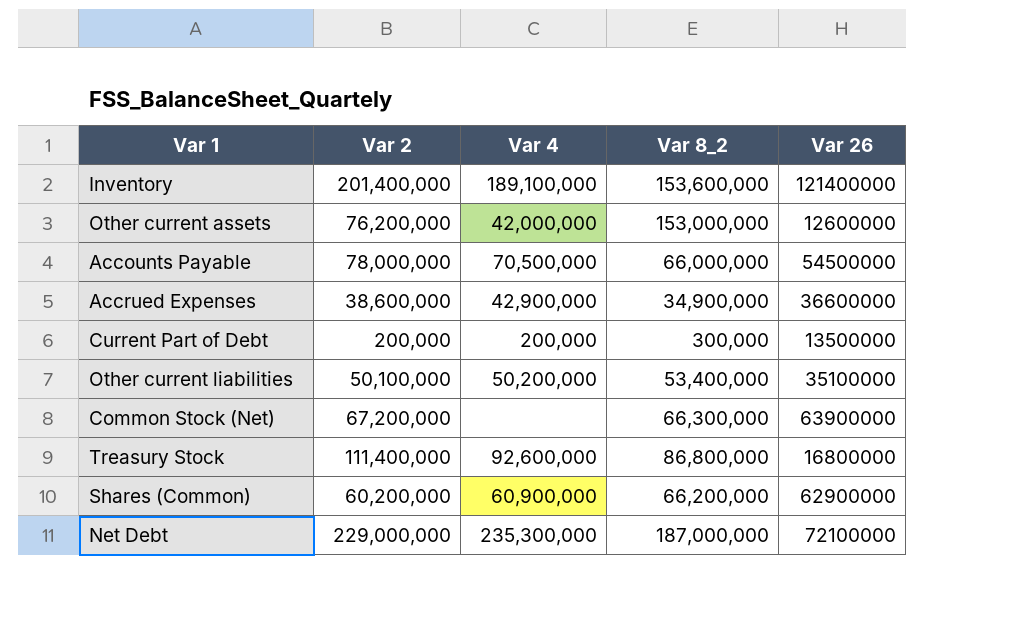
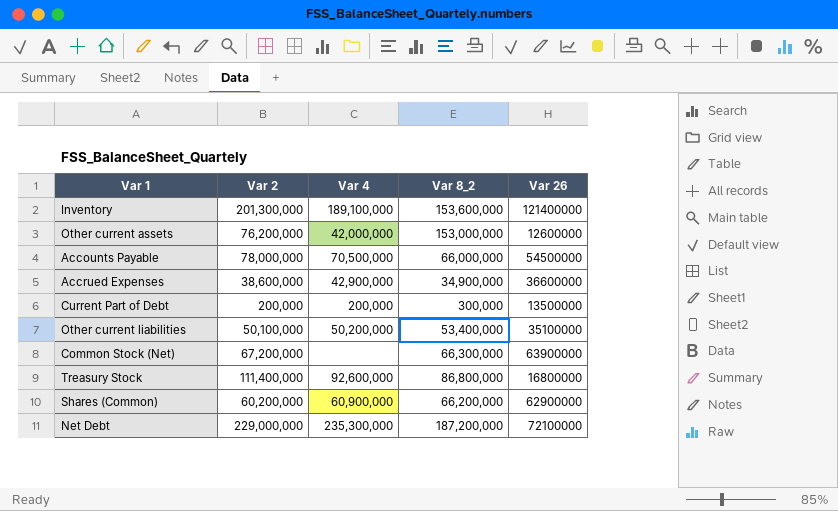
Inventory | Var 2: 201,400,000 -> 201,300,000
Net Debt | Var 8_2: 187,000,000 -> 187,200,000

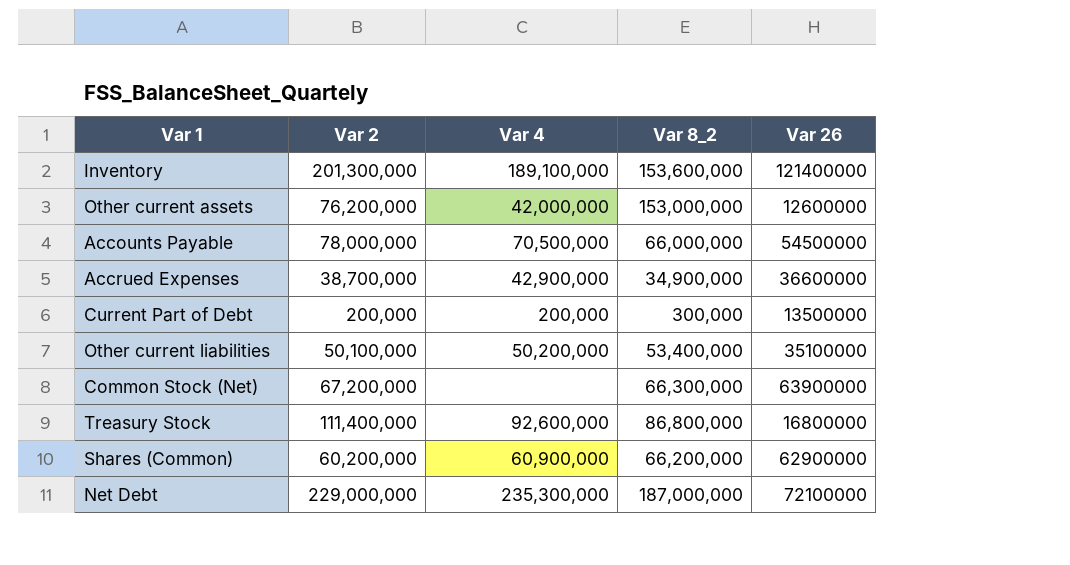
Accrued Expenses | Var 2: 38,600,000 -> 38,700,000
Net Debt | Var 8_2: 187,200,000 -> 187,000,000

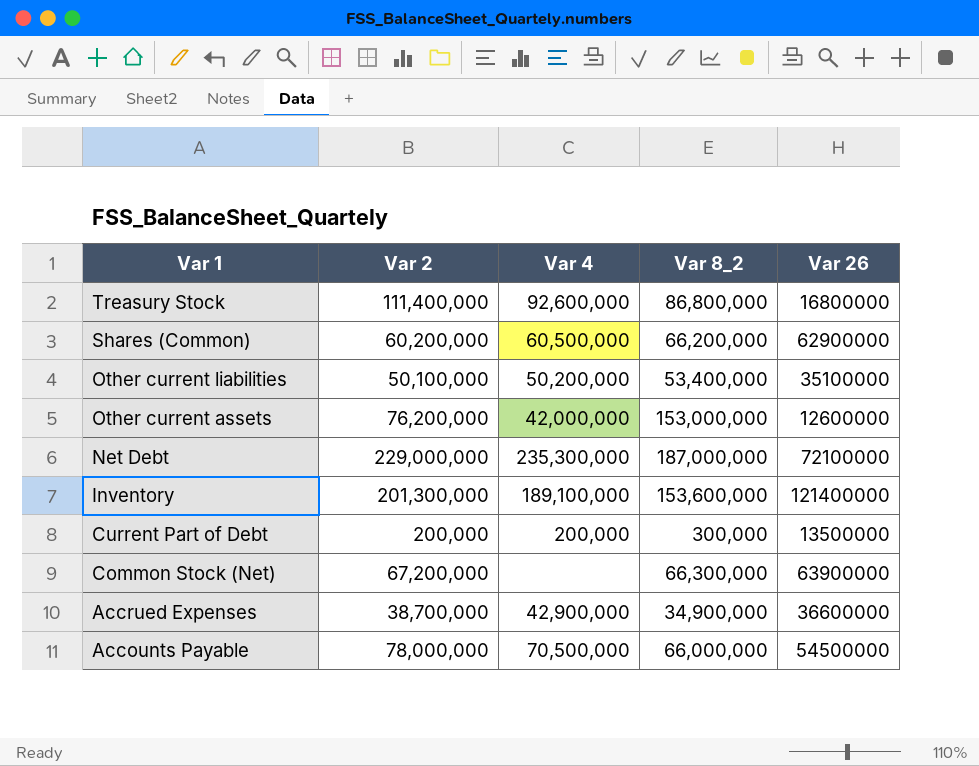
row order: none -> Var 1 descending
Shares (Common) | Var 4: 60,900,000 -> 60,500,000

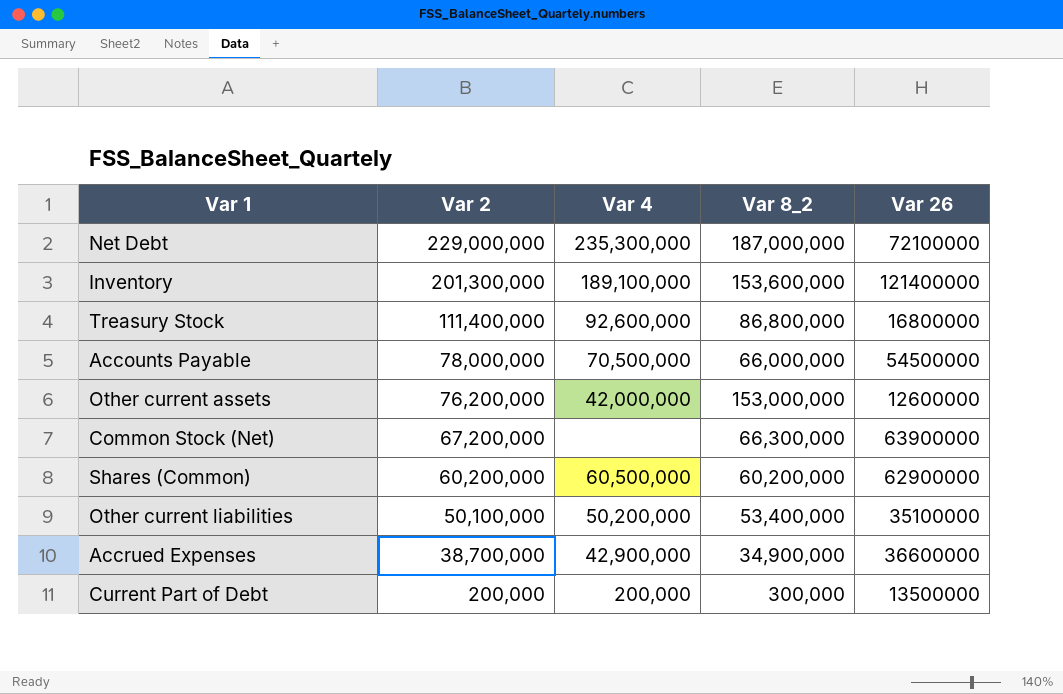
row order: Var 1 descending -> Var 2 descending
Shares (Common) | Var 8_2: 66,200,000 -> 60,200,000

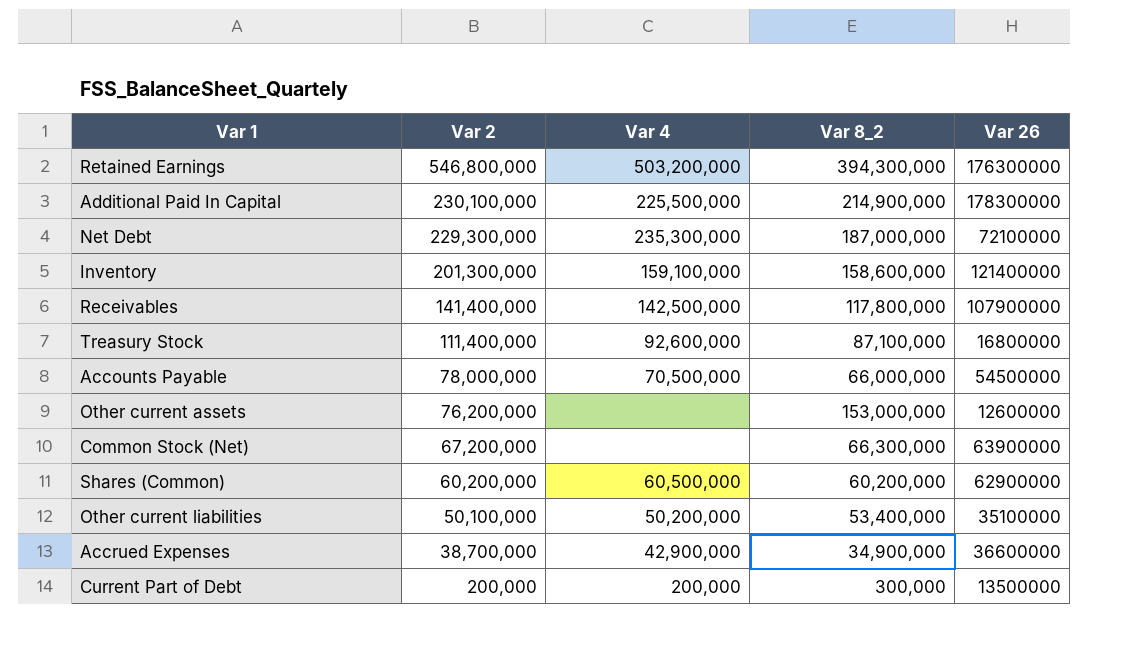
row Retained Earnings: none -> 546,800,000 | 503,200,000 | 394,300,000 | 176300000
row Additional Paid In Capital: none -> 230,100,000 | 225,500,000 | 214,900,000 | 178300000
Net Debt | Var 2: 229,000,000 -> 229,300,000
Inventory | Var 4: 189,100,000 -> 159,100,000
Inventory | Var 8_2: 153,600,000 -> 158,600,000
row Receivables: none -> 141,400,000 | 142,500,000 | 117,800,000 | 107900000
Treasury Stock | Var 8_2: 86,800,000 -> 87,100,000
Other current assets | Var 4: 42,000,000 -> none

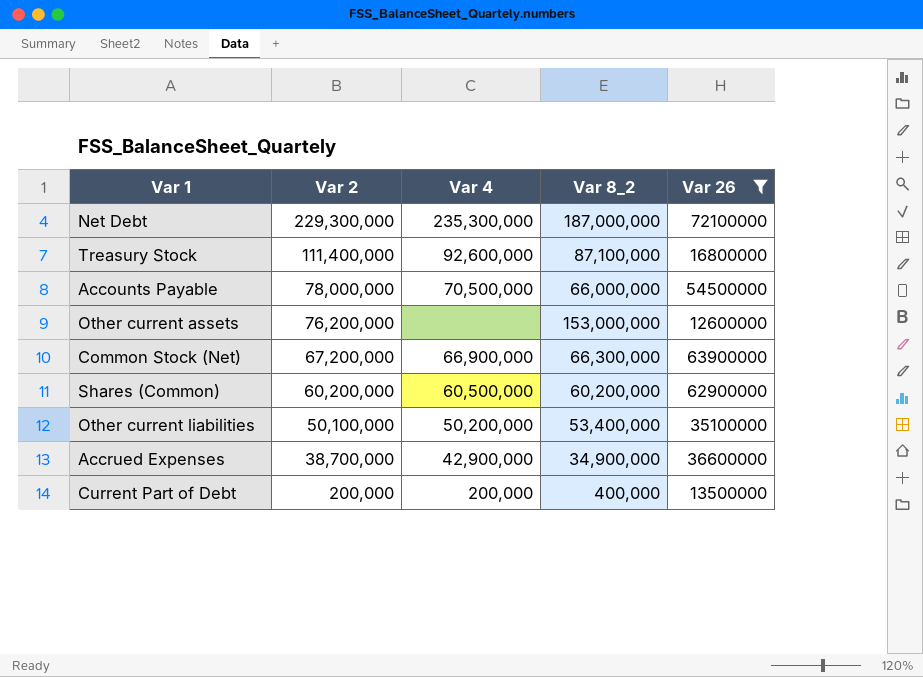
filter: none -> Var 26 <= 72100000
Common Stock (Net) | Var 4: none -> 66,900,000
Current Part of Debt | Var 8_2: 300,000 -> 400,000

